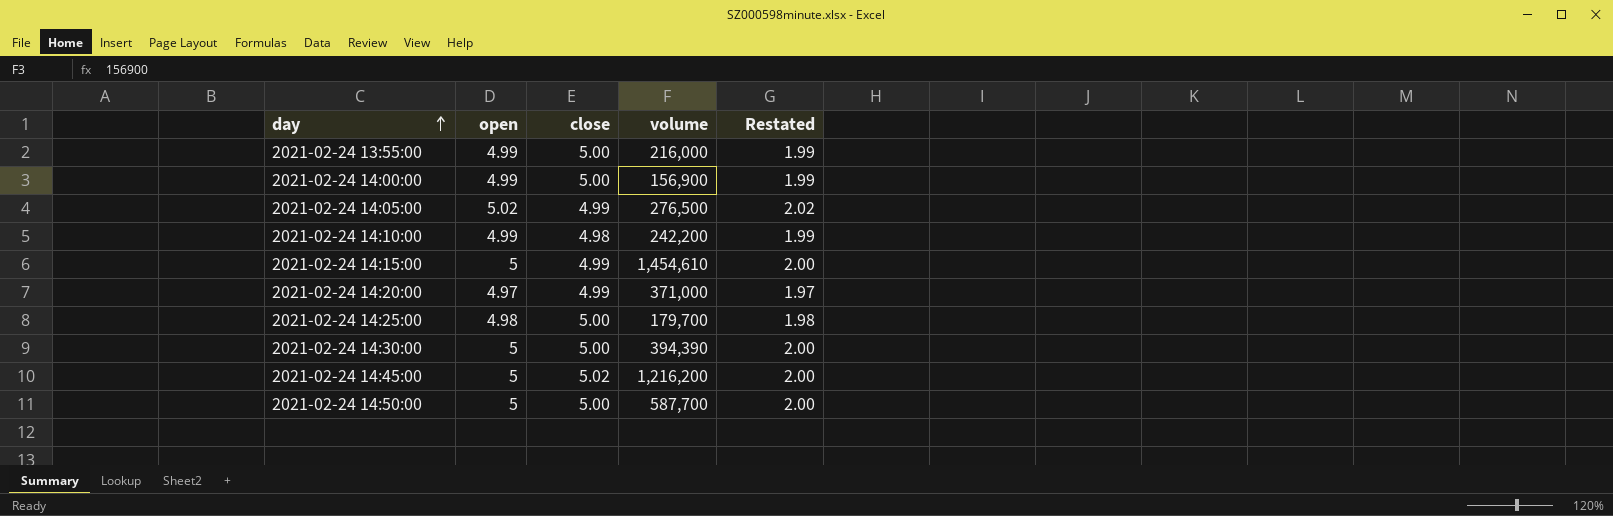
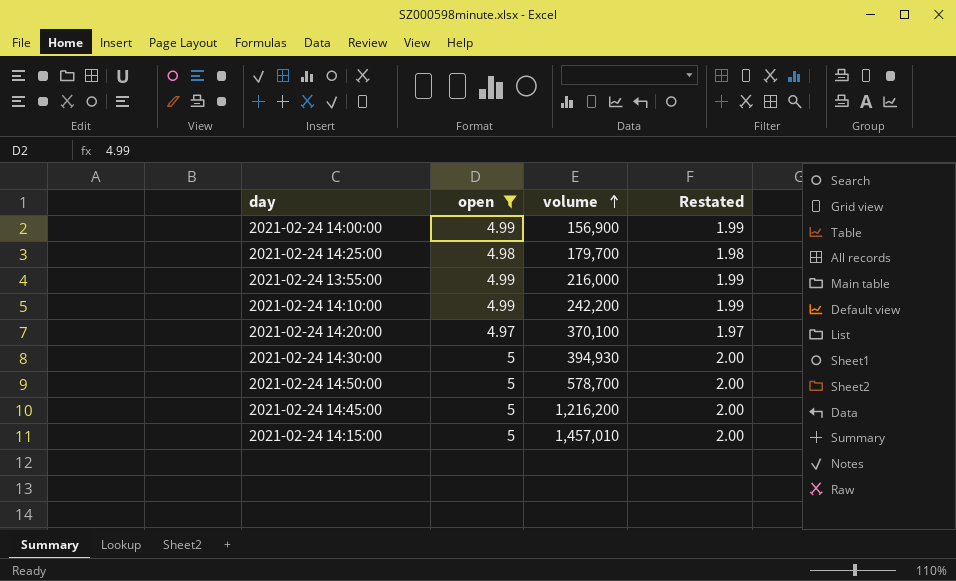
filter: none -> open != 5.02
row order: day ascending -> volume ascending
column close | position: 3 -> none
2021-02-24 14:20:00 | volume: 371,000 -> 370,100
2021-02-24 14:30:00 | volume: 394,390 -> 394,930
2021-02-24 14:50:00 | volume: 587,700 -> 578,700
2021-02-24 14:15:00 | volume: 1,454,610 -> 1,457,010

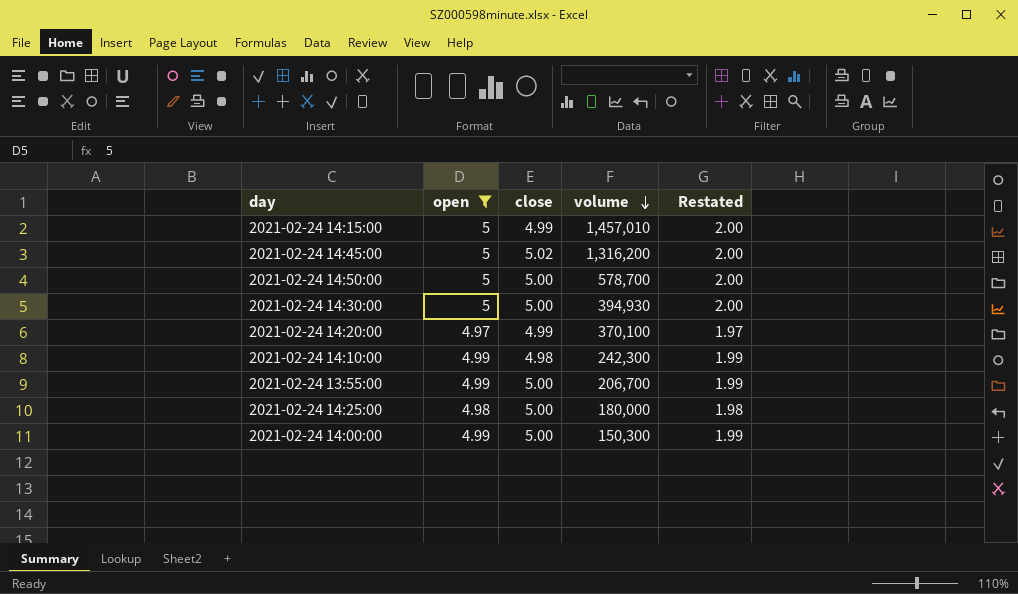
row order: volume ascending -> volume descending
column close | position: none -> 3
2021-02-24 14:45:00 | volume: 1,216,200 -> 1,316,200
2021-02-24 14:10:00 | volume: 242,200 -> 242,300
2021-02-24 13:55:00 | volume: 216,000 -> 206,700
2021-02-24 14:25:00 | volume: 179,700 -> 180,000
2021-02-24 14:00:00 | volume: 156,900 -> 150,300

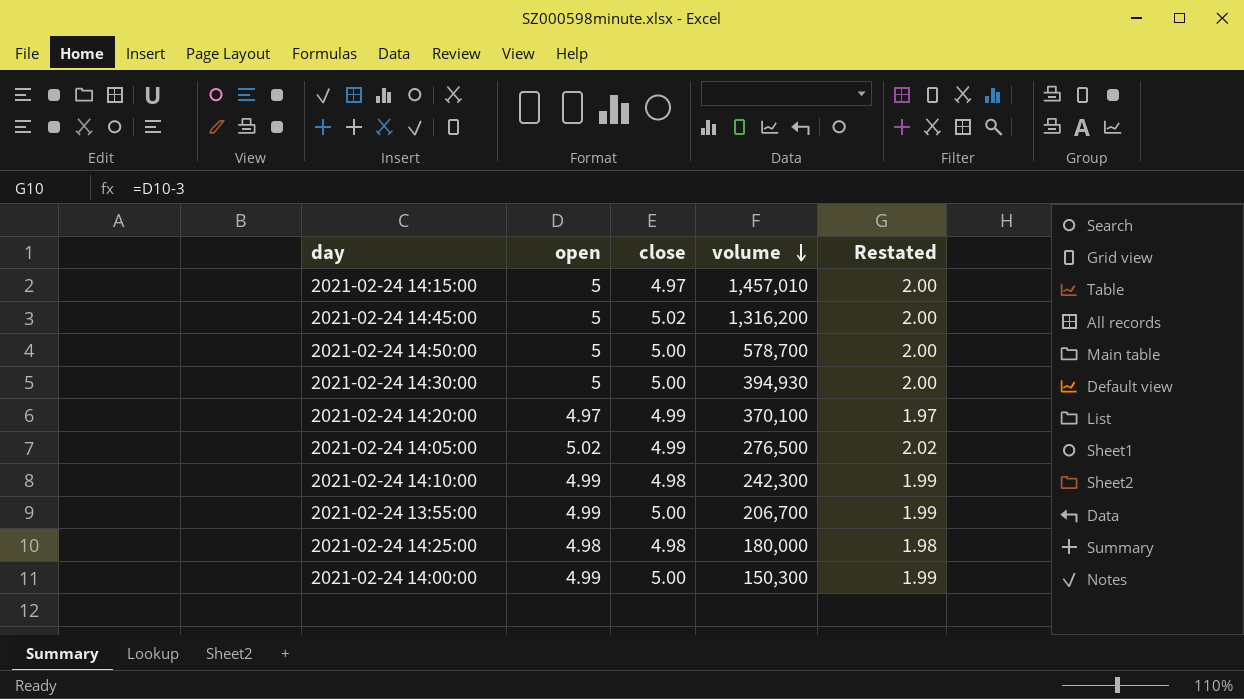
filter: open != 5.02 -> none
2021-02-24 14:15:00 | close: 4.99 -> 4.97
2021-02-24 14:25:00 | close: 5.00 -> 4.98

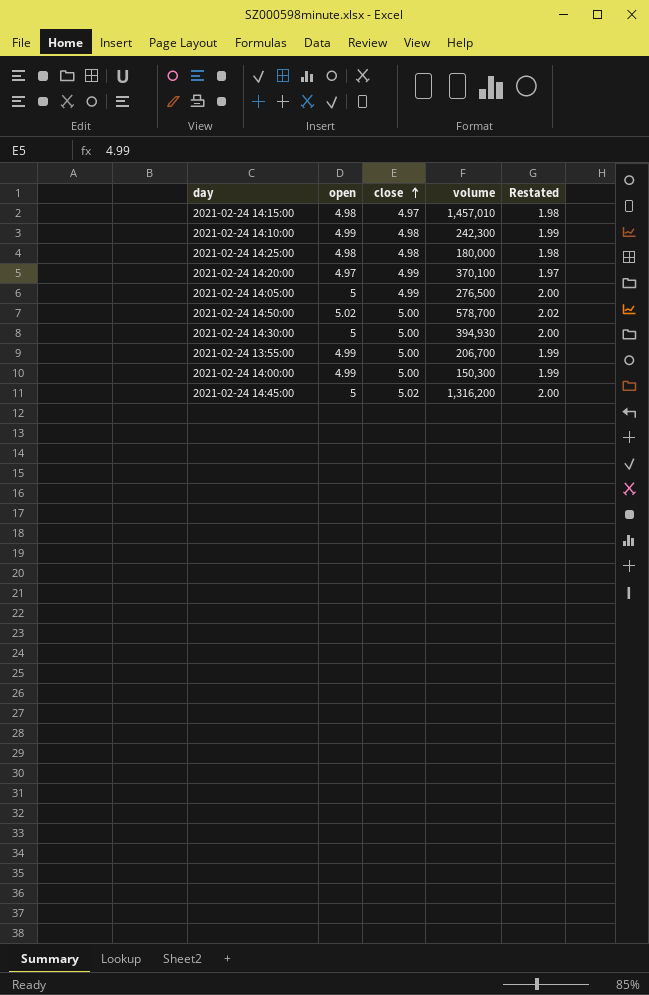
row order: volume descending -> close ascending
2021-02-24 14:15:00 | open: 5 -> 4.98
2021-02-24 14:15:00 | Restated: 2.00 -> 1.98
2021-02-24 14:05:00 | open: 5.02 -> 5
2021-02-24 14:05:00 | Restated: 2.02 -> 2.00
2021-02-24 14:50:00 | open: 5 -> 5.02
2021-02-24 14:50:00 | Restated: 2.00 -> 2.02

